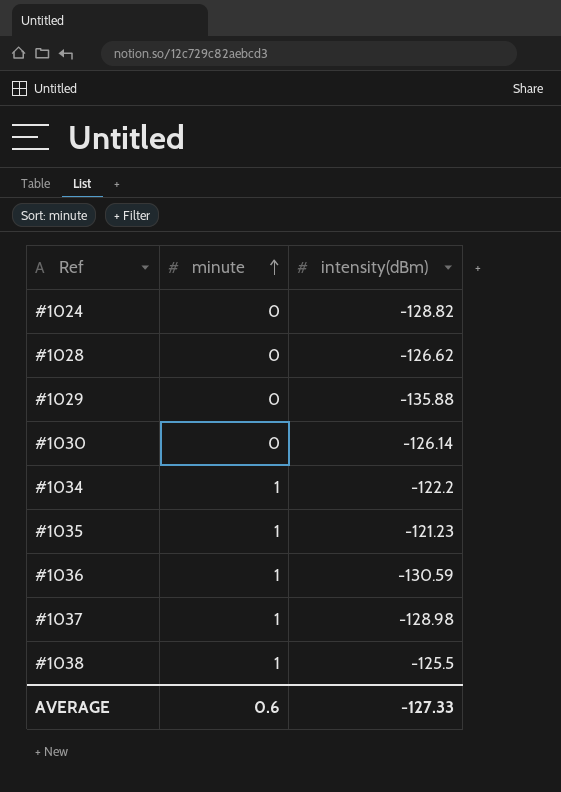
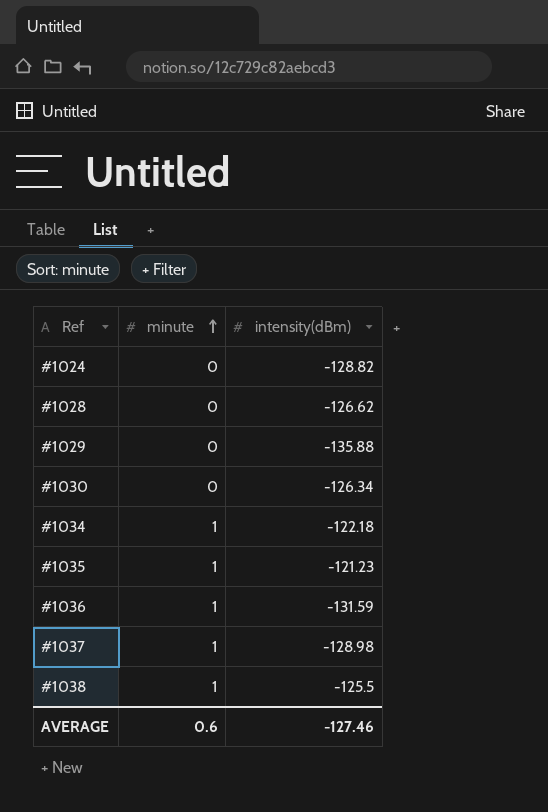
#1030 | intensity(dBm): -126.14 -> -126.34
#1034 | intensity(dBm): -122.2 -> -122.18
#1036 | intensity(dBm): -130.59 -> -131.59
AVERAGE | intensity(dBm): -127.33 -> -127.46

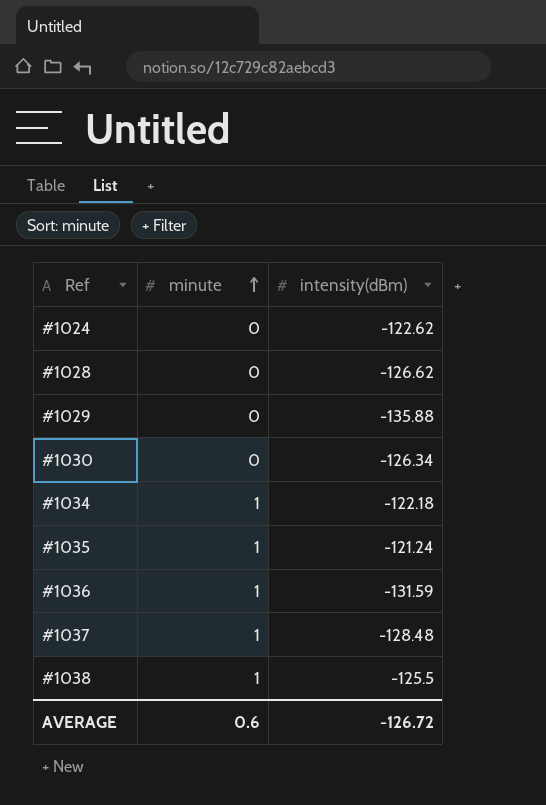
#1024 | intensity(dBm): -128.82 -> -122.62
#1035 | intensity(dBm): -121.23 -> -121.24
#1037 | intensity(dBm): -128.98 -> -128.48
AVERAGE | intensity(dBm): -127.46 -> -126.72

